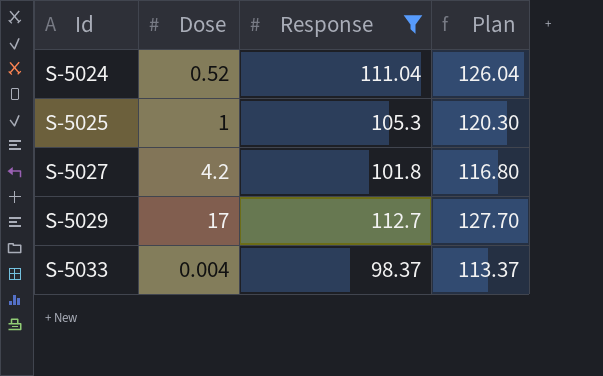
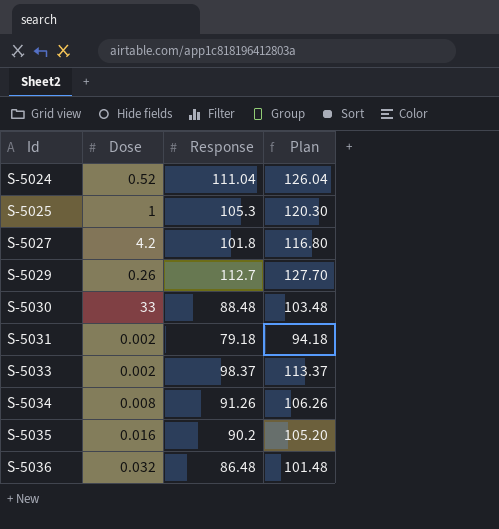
filter: Response >= 98.37 -> none
S-5029 | Dose: 17 -> 0.26
S-5033 | Dose: 0.004 -> 0.002

